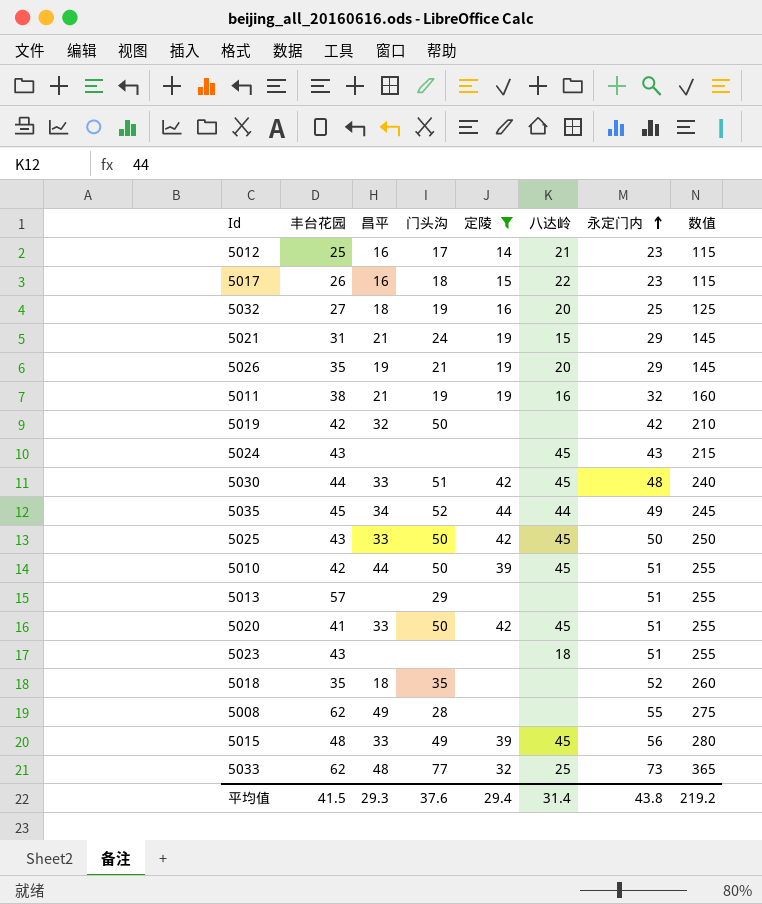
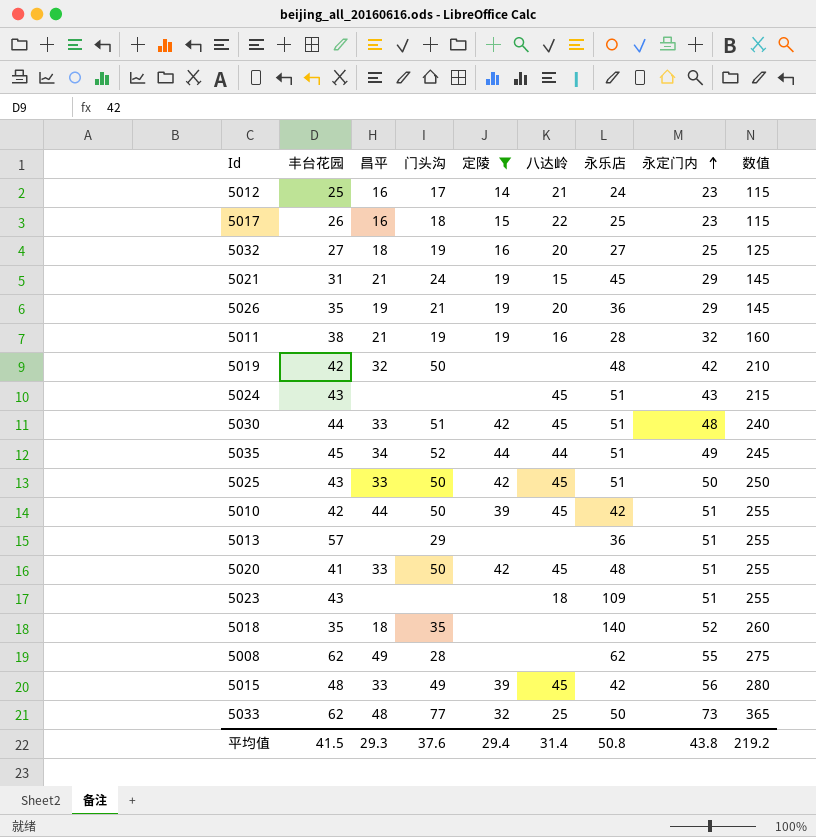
column 永乐店 | position: none -> 7

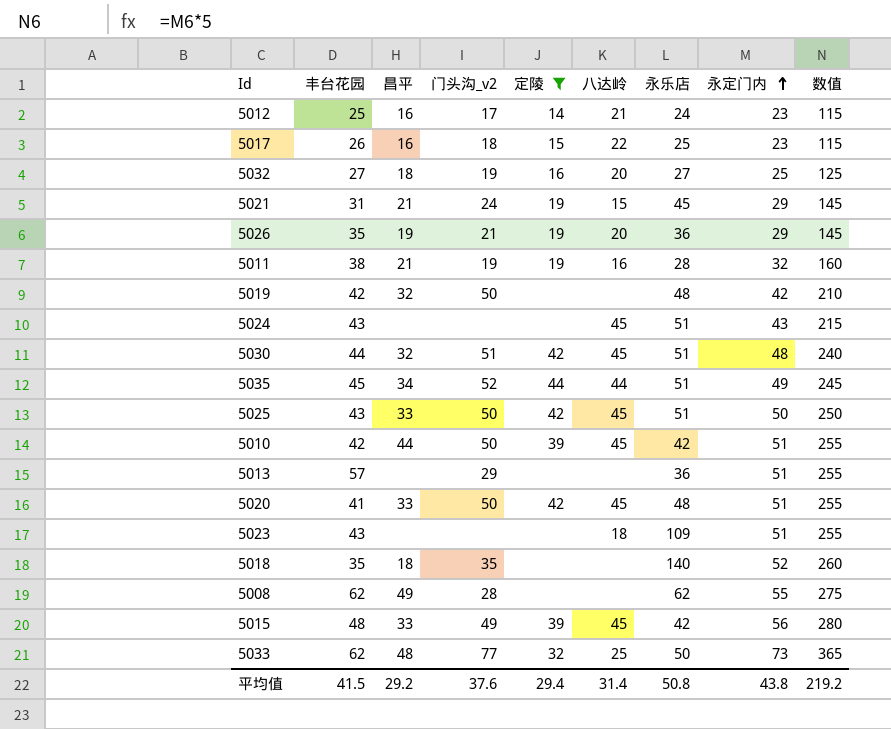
column name: 门头沟 -> 门头沟_v2
5030 | 昌平: 33 -> 32
平均值 | 昌平: 29.3 -> 29.2

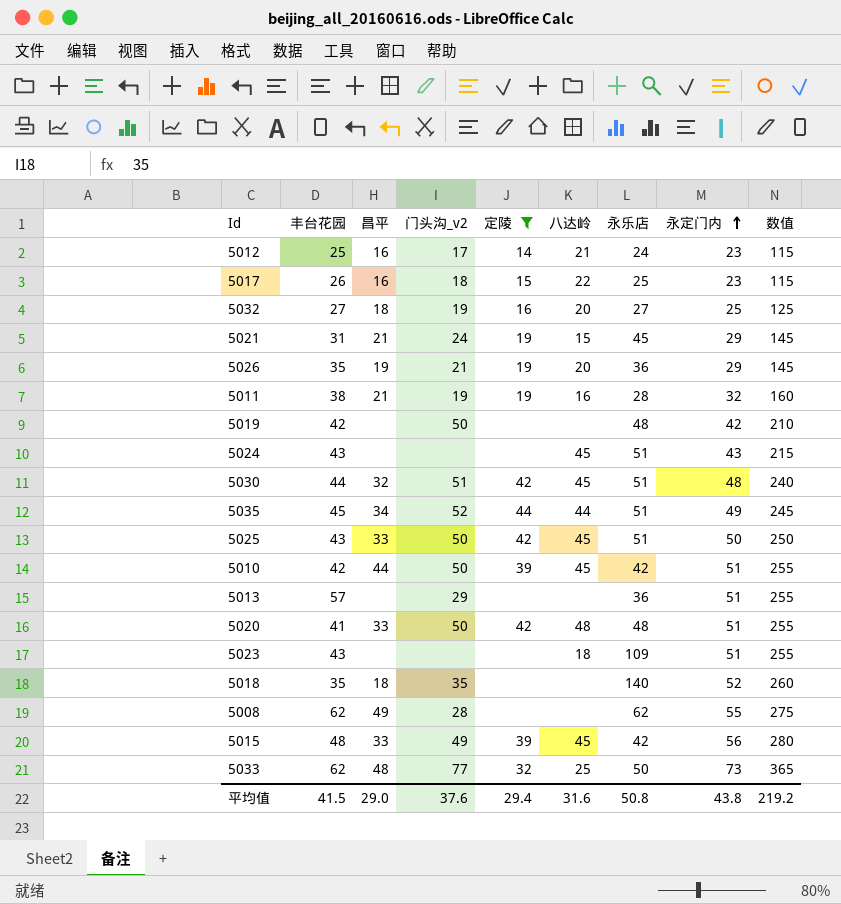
5019 | 昌平: 32 -> none
5020 | 八达岭: 45 -> 48
平均值 | 昌平: 29.2 -> 29.0
平均值 | 八达岭: 31.4 -> 31.6

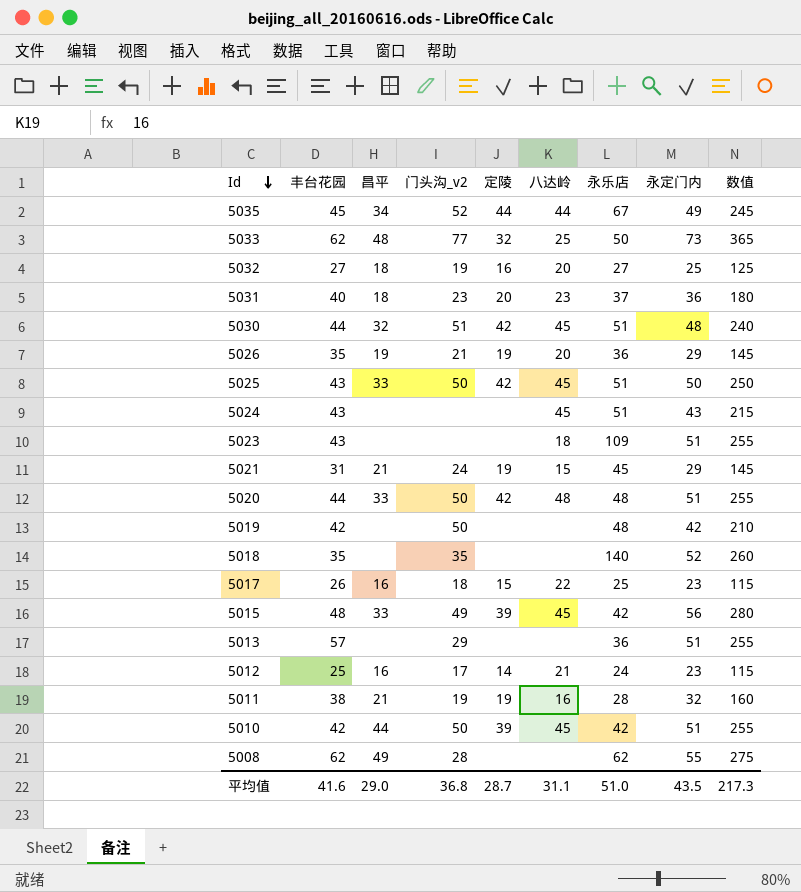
filter: 定陵 != 20 -> none
row order: 永定门内 ascending -> Id descending
5035 | 永乐店: 51 -> 67
5020 | 丰台花园: 41 -> 44
5018 | 昌平: 18 -> none
平均值 | 丰台花园: 41.5 -> 41.6
平均值 | 门头沟_v2: 37.6 -> 36.8
平均值 | 定陵: 29.4 -> 28.7
平均值 | 八达岭: 31.6 -> 31.1
平均值 | 永乐店: 50.8 -> 51.0
平均值 | 永定门内: 43.8 -> 43.5
平均值 | 数值: 219.2 -> 217.3

